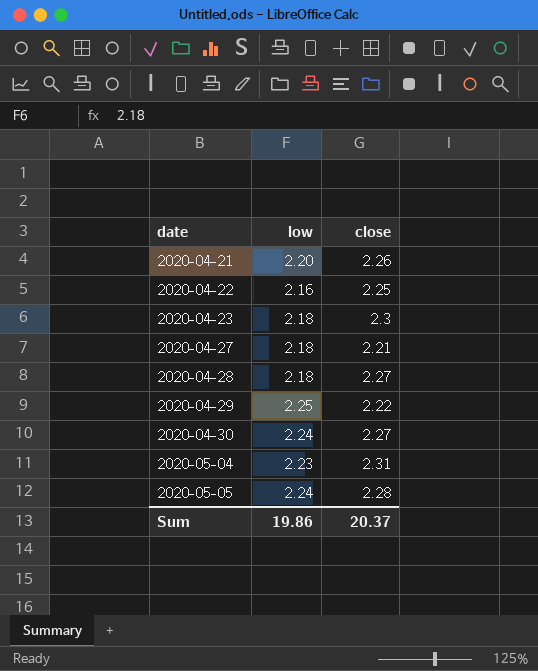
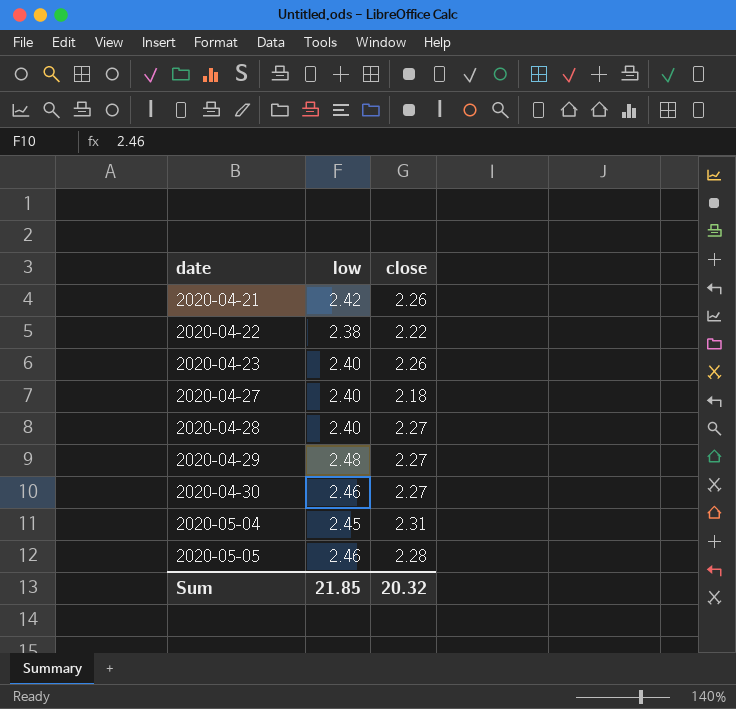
2020-04-21 | low: 2.20 -> 2.42
2020-04-22 | low: 2.16 -> 2.38
2020-04-22 | close: 2.25 -> 2.22
2020-04-23 | low: 2.18 -> 2.40
2020-04-23 | close: 2.3 -> 2.26
2020-04-27 | low: 2.18 -> 2.40
2020-04-27 | close: 2.21 -> 2.18
2020-04-28 | low: 2.18 -> 2.40
2020-04-29 | low: 2.25 -> 2.48
2020-04-29 | close: 2.22 -> 2.27
2020-04-30 | low: 2.24 -> 2.46
2020-05-04 | low: 2.23 -> 2.45
2020-05-05 | low: 2.24 -> 2.46
Sum | low: 19.86 -> 21.85
Sum | close: 20.37 -> 20.32

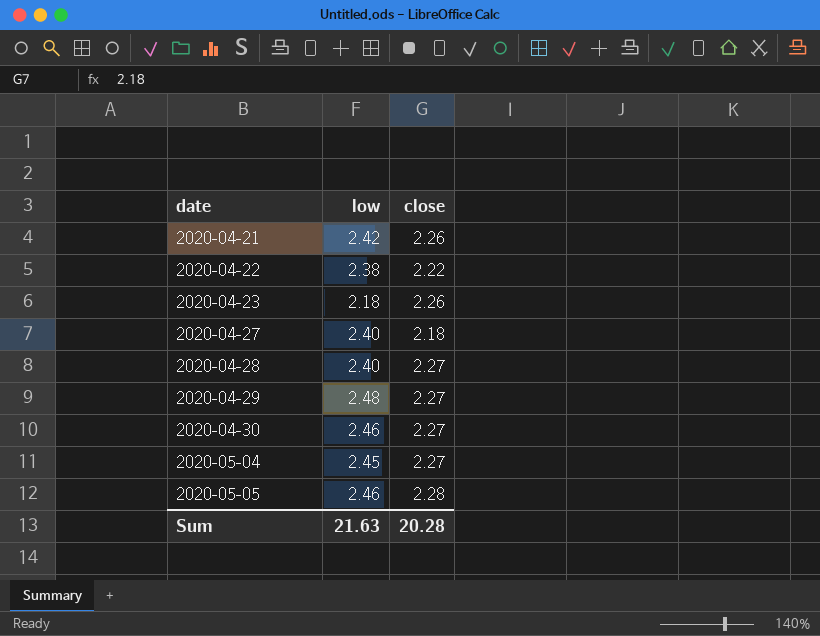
2020-04-23 | low: 2.40 -> 2.18
2020-05-04 | close: 2.31 -> 2.27
Sum | low: 21.85 -> 21.63
Sum | close: 20.32 -> 20.28

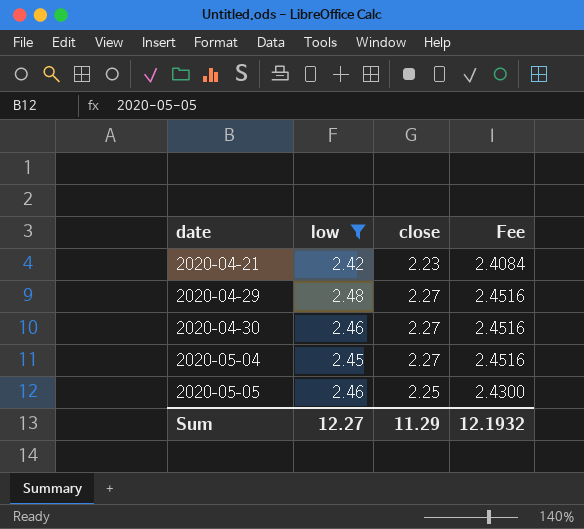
filter: none -> low >= 2.42
column Fee | formula: none -> [close] * 1.08
2020-04-21 | close: 2.26 -> 2.23
2020-05-05 | close: 2.28 -> 2.25
Sum | low: 21.63 -> 12.27
Sum | close: 20.28 -> 11.29

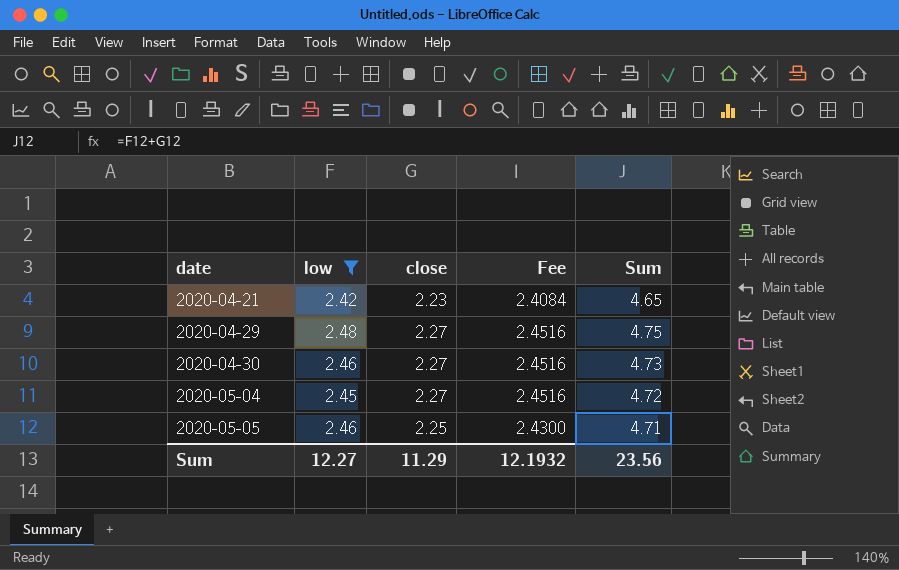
column Sum | formula: none -> [low] + [close]

